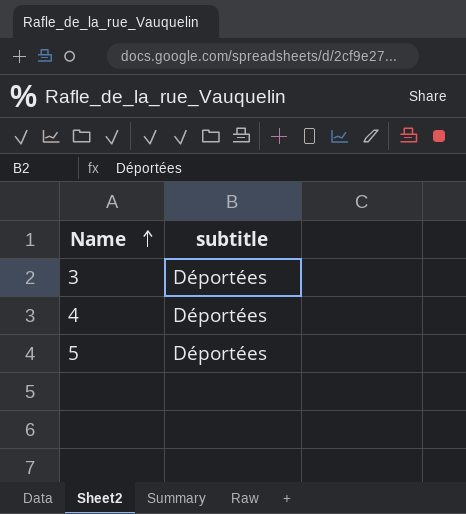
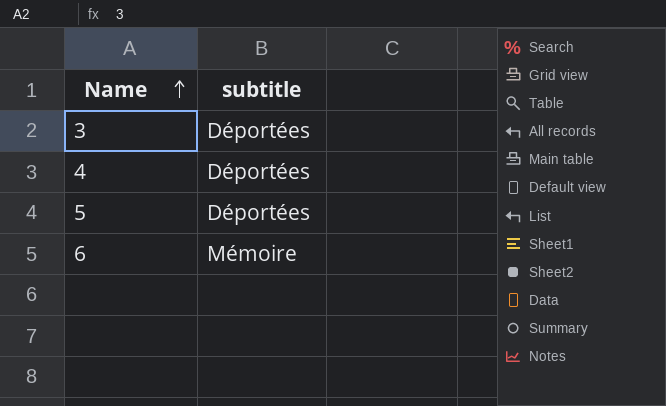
row 6: none -> Mémoire

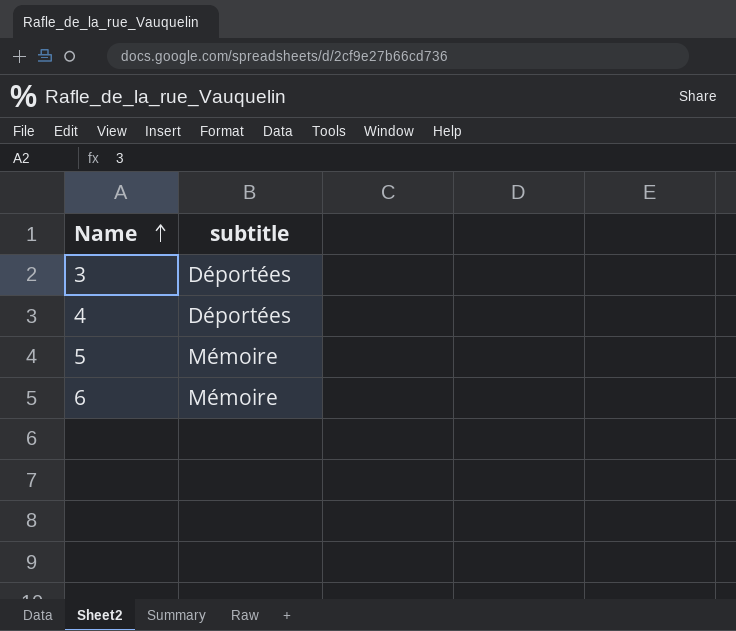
5 | subtitle: Déportées -> Mémoire

